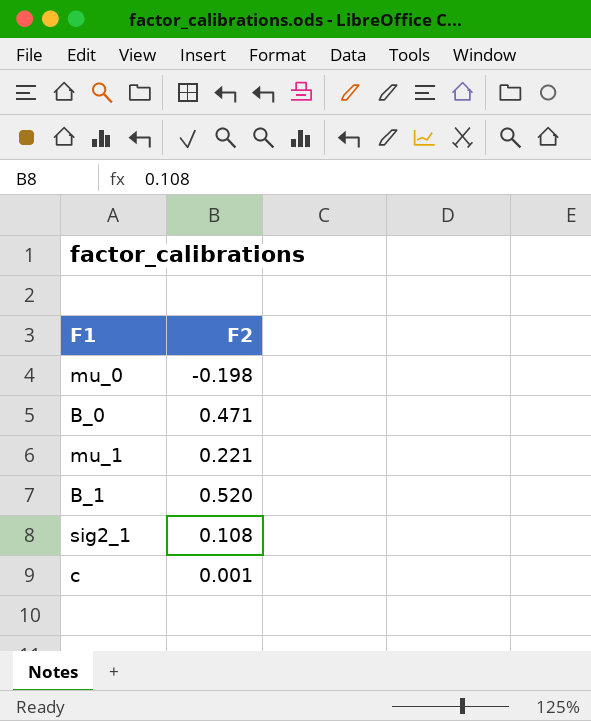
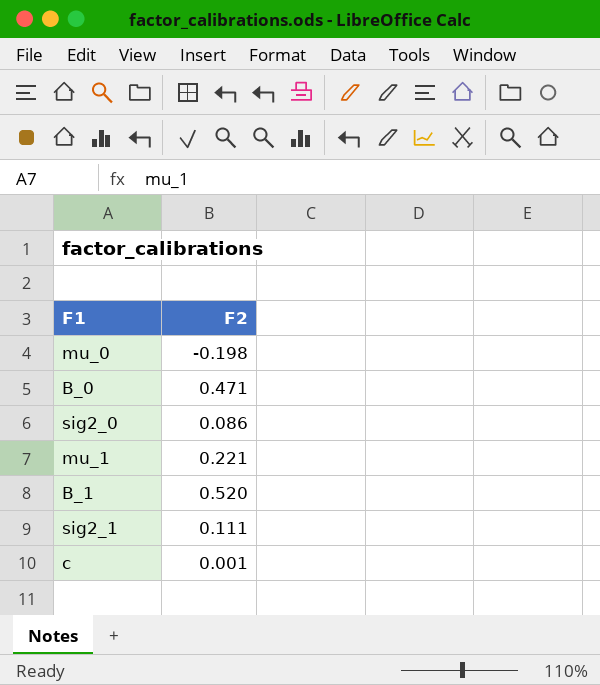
row sig2_0: none -> 0.086
sig2_1 | F2: 0.108 -> 0.111

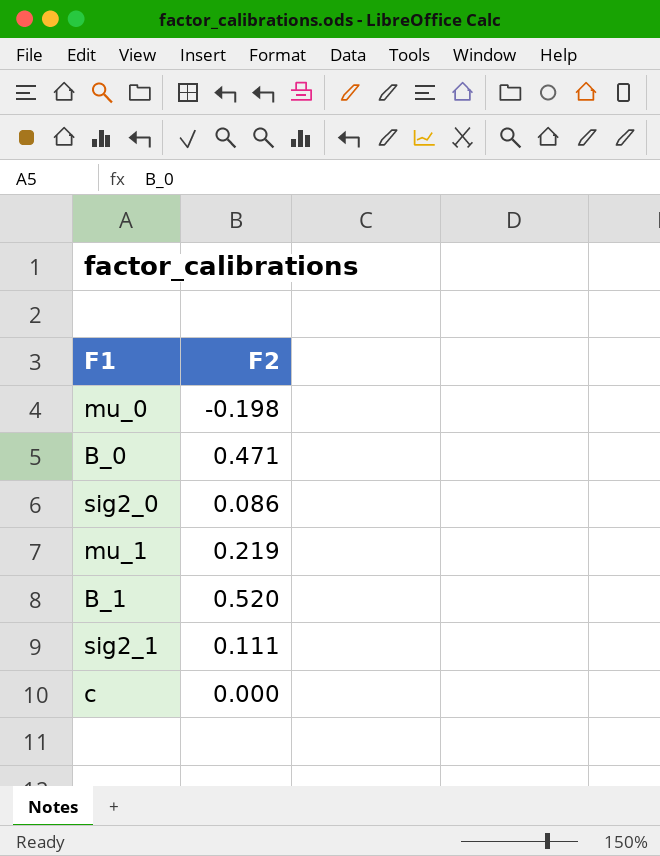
mu_1 | F2: 0.221 -> 0.219
c | F2: 0.001 -> 0.000

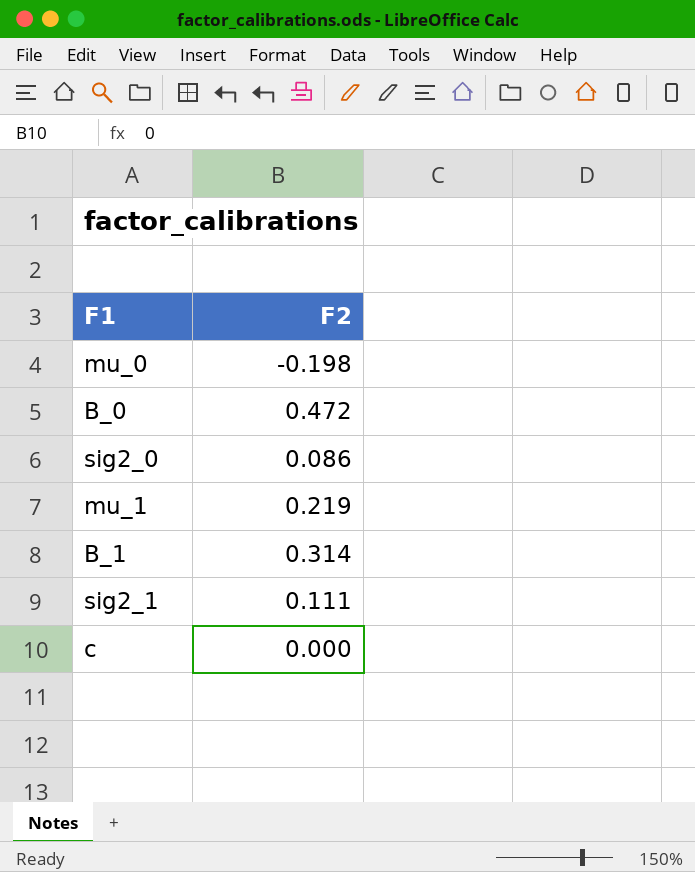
B_0 | F2: 0.471 -> 0.472
B_1 | F2: 0.520 -> 0.314

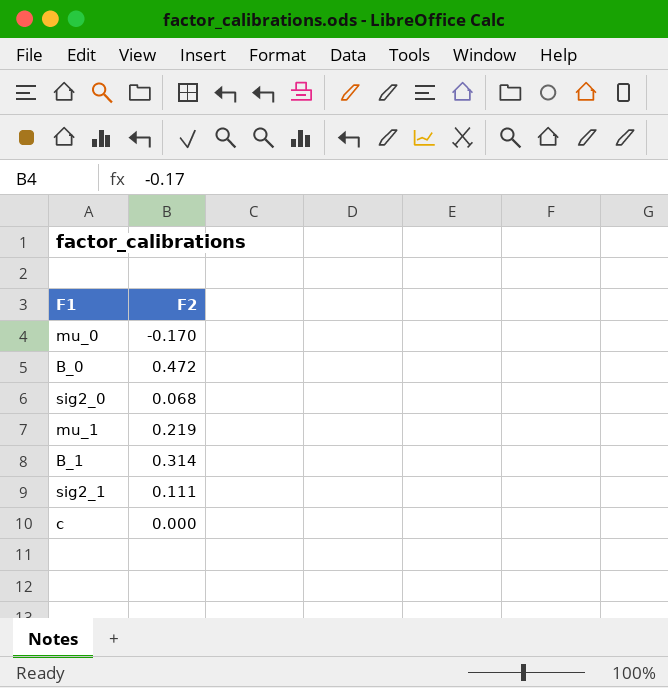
mu_0 | F2: -0.198 -> -0.170
sig2_0 | F2: 0.086 -> 0.068

